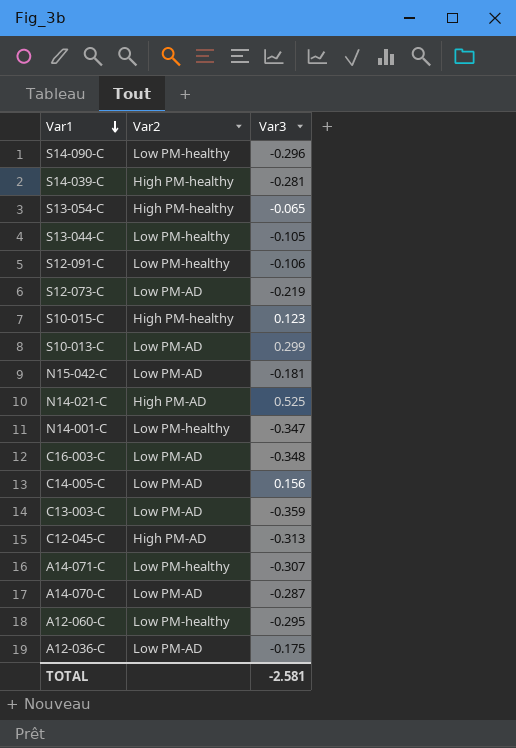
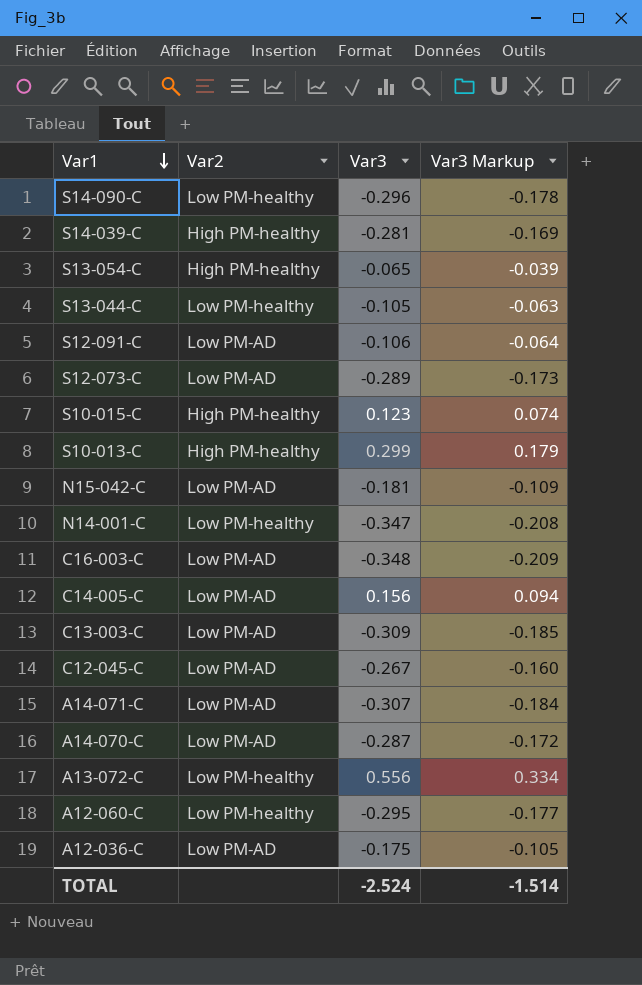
column Var3 Markup | formula: none -> [Var3] * 0.6
row N14-021-C: High PM-AD | 0.525 -> none
S12-091-C | Var2: Low PM-healthy -> Low PM-AD
S12-073-C | Var3: -0.219 -> -0.289
S10-013-C | Var2: Low PM-AD -> High PM-healthy
C13-003-C | Var3: -0.359 -> -0.309
C12-045-C | Var2: High PM-AD -> Low PM-AD
C12-045-C | Var3: -0.313 -> -0.267
A14-071-C | Var2: Low PM-healthy -> Low PM-AD
row A13-072-C: none -> Low PM-healthy | 0.556 | 0.334
TOTAL | Var3: -2.581 -> -2.524

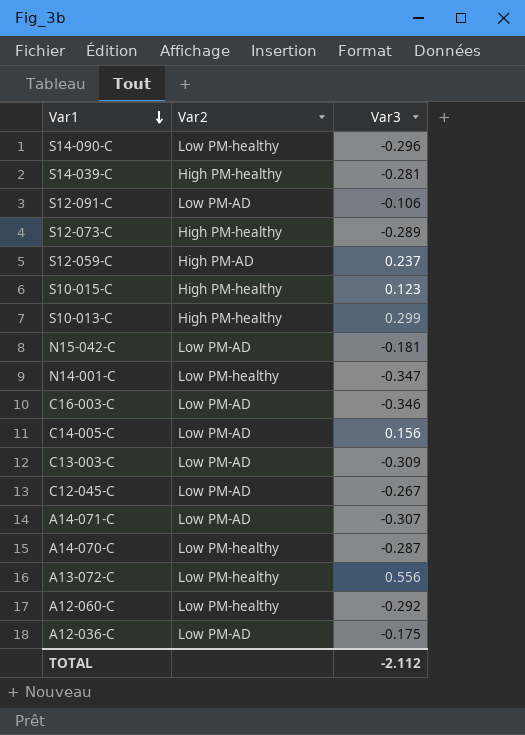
column Var3 Markup | formula: [Var3] * 0.6 -> none
row S13-054-C: High PM-healthy | -0.065 | -0.039 -> none
row S13-044-C: Low PM-healthy | -0.105 | -0.063 -> none
S12-073-C | Var2: Low PM-AD -> High PM-healthy
row S12-059-C: none -> High PM-AD | 0.237
C16-003-C | Var3: -0.348 -> -0.346
A14-070-C | Var2: Low PM-AD -> Low PM-healthy
A12-060-C | Var3: -0.295 -> -0.292
TOTAL | Var3: -2.524 -> -2.112

